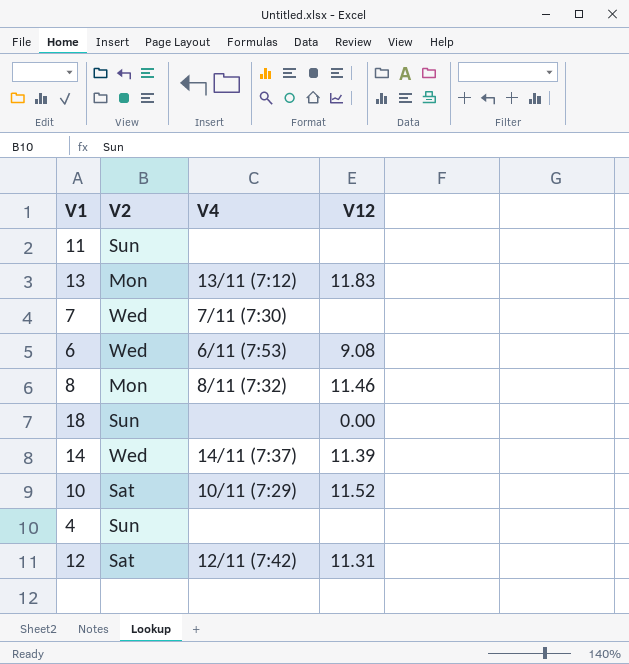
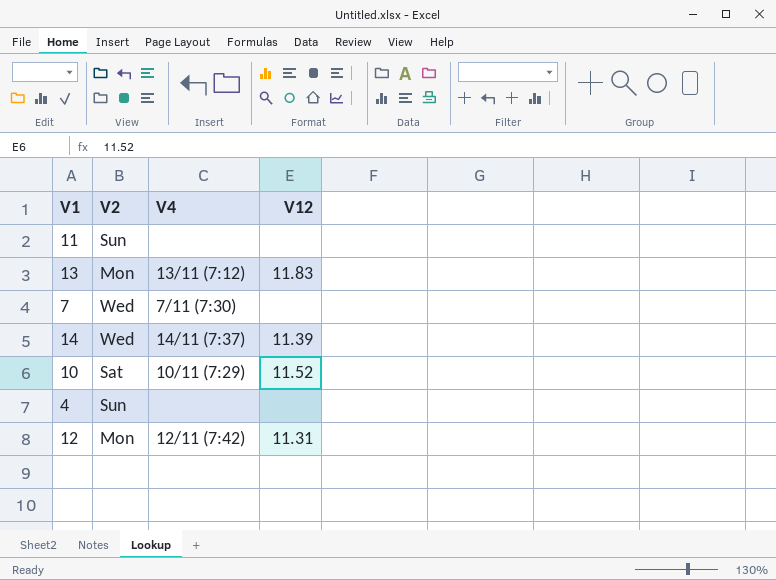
row 6: Wed | 6/11 (7:53) | 9.08 -> none
row 8: Mon | 8/11 (7:32) | 11.46 -> none
row 18: Sun | none | 0.00 -> none
12 | V2: Sat -> Mon

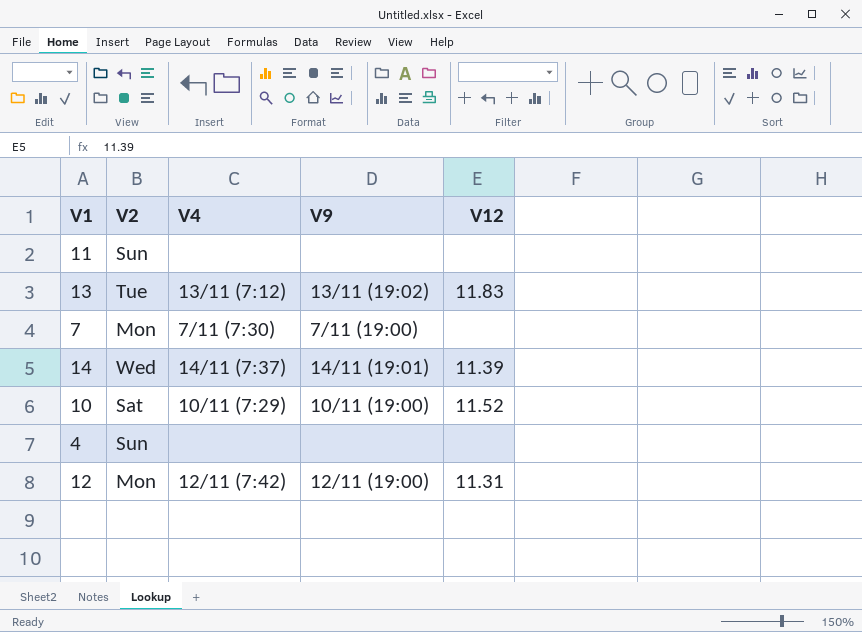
column V9 | position: none -> 4
13 | V2: Mon -> Tue
7 | V2: Wed -> Mon

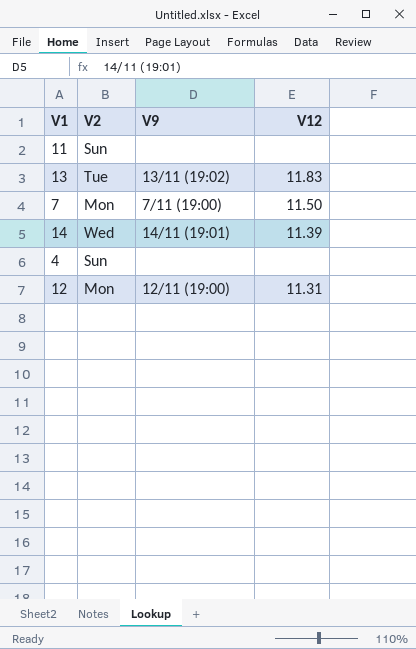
column V4 | position: 3 -> none
row 10: Sat | 10/11 (7:29) | 10/11 (19:00) | 11.52 -> none
7 | V12: none -> 11.50

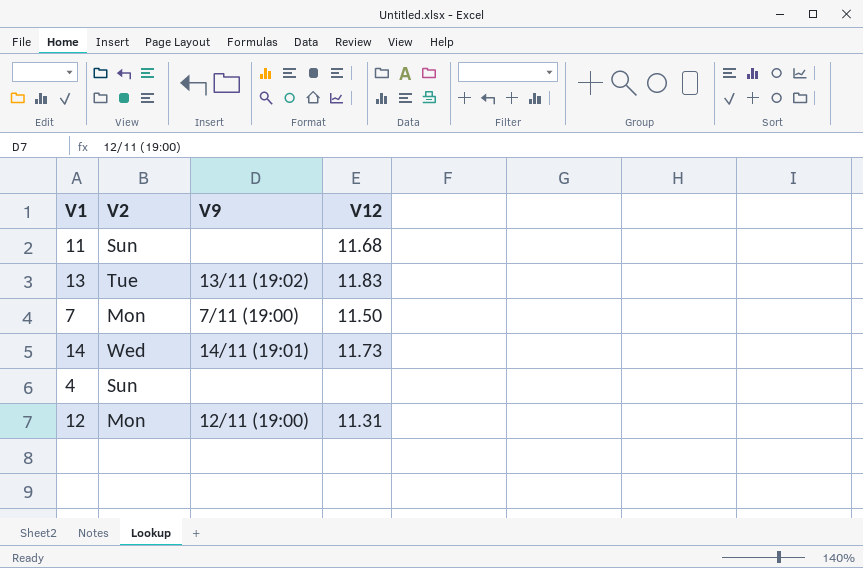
11 | V12: none -> 11.68
14 | V12: 11.39 -> 11.73

